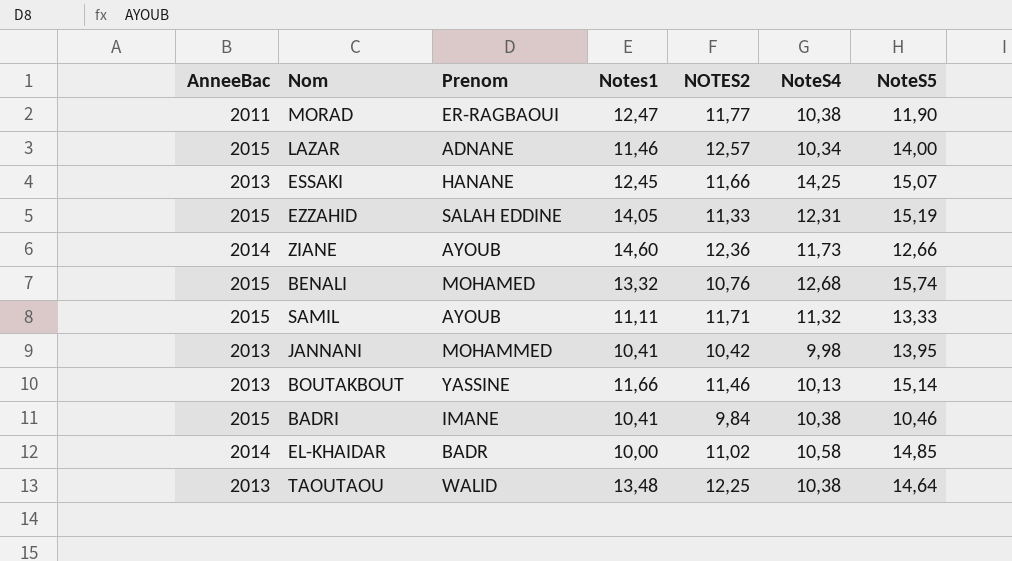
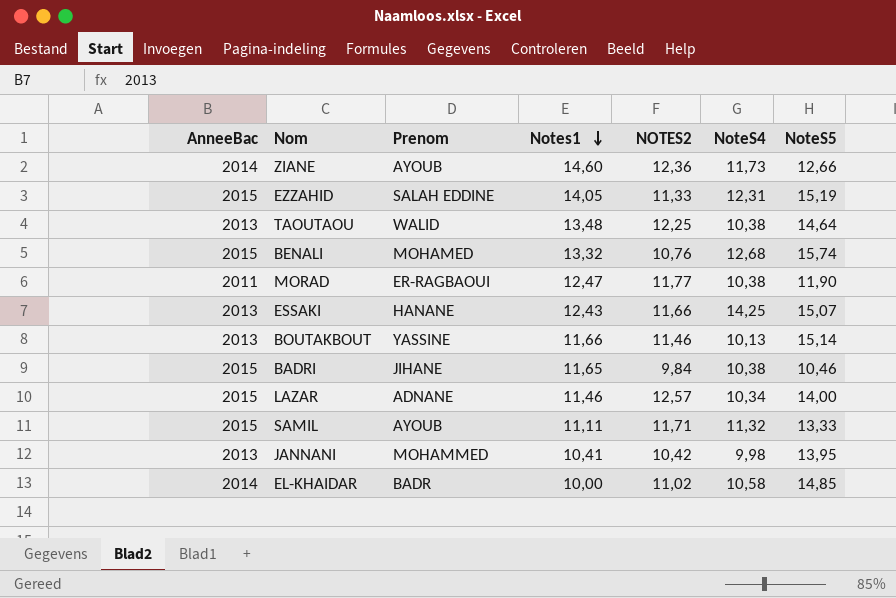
row order: none -> Notes1 descending
ESSAKI | Notes1: 12,45 -> 12,43
BADRI | Prenom: IMANE -> JIHANE
BADRI | Notes1: 10,41 -> 11,65

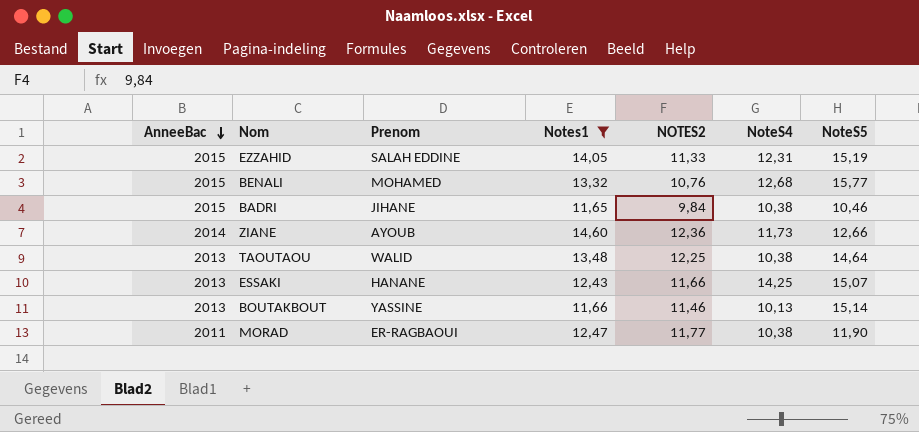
filter: none -> Notes1 >= 11,65
row order: Notes1 descending -> AnneeBac descending
BENALI | NoteS5: 15,74 -> 15,77

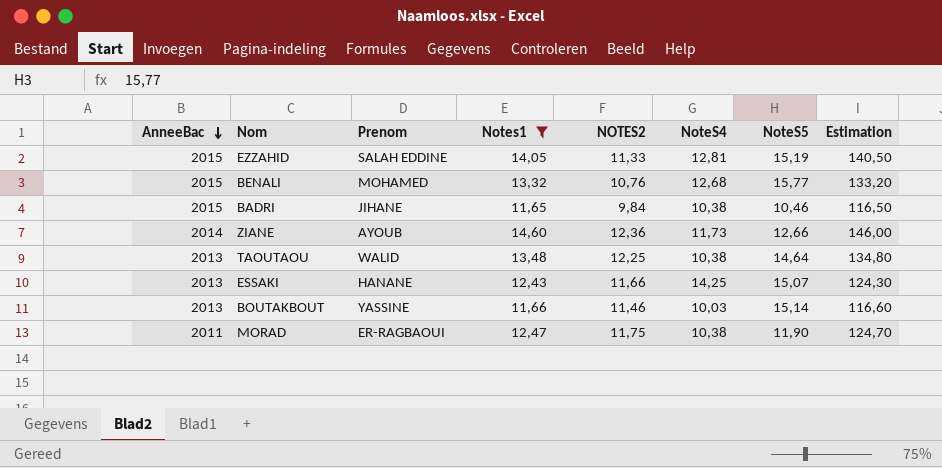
column Estimation | formula: none -> [Notes1] * 10
EZZAHID | NoteS4: 12,31 -> 12,81
BOUTAKBOUT | NoteS4: 10,13 -> 10,03
MORAD | NOTES2: 11,77 -> 11,75

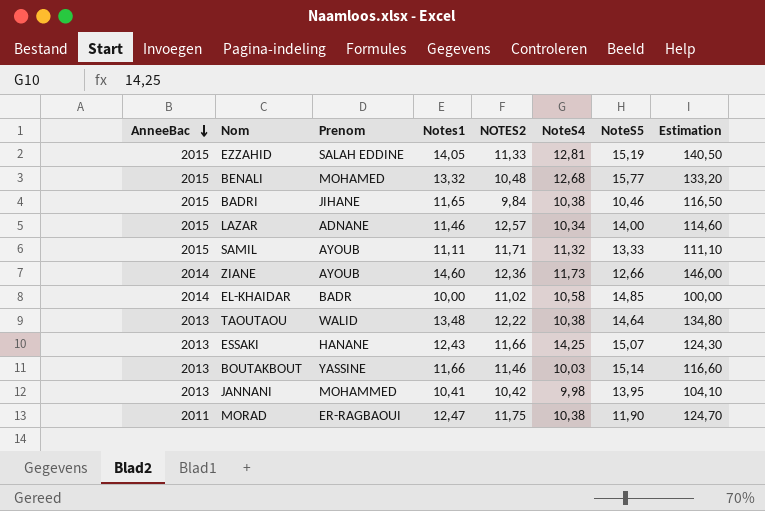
filter: Notes1 >= 11,65 -> none
BENALI | NOTES2: 10,76 -> 10,48
TAOUTAOU | NOTES2: 12,25 -> 12,22

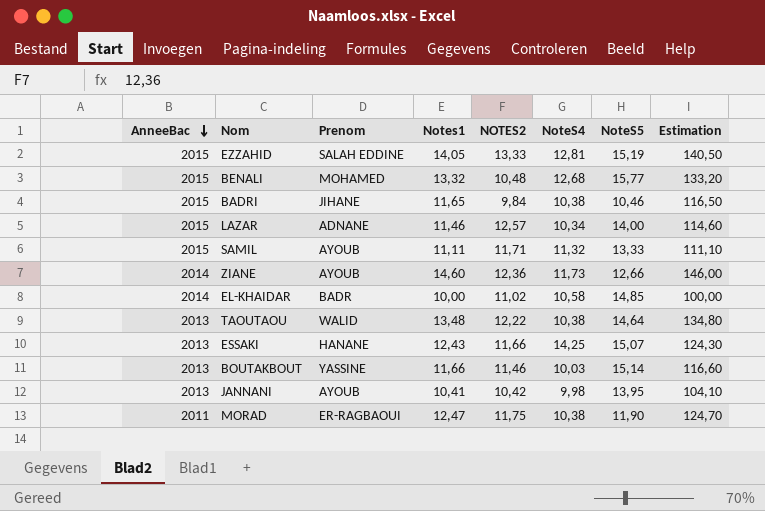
EZZAHID | NOTES2: 11,33 -> 13,33
JANNANI | Prenom: MOHAMMED -> AYOUB

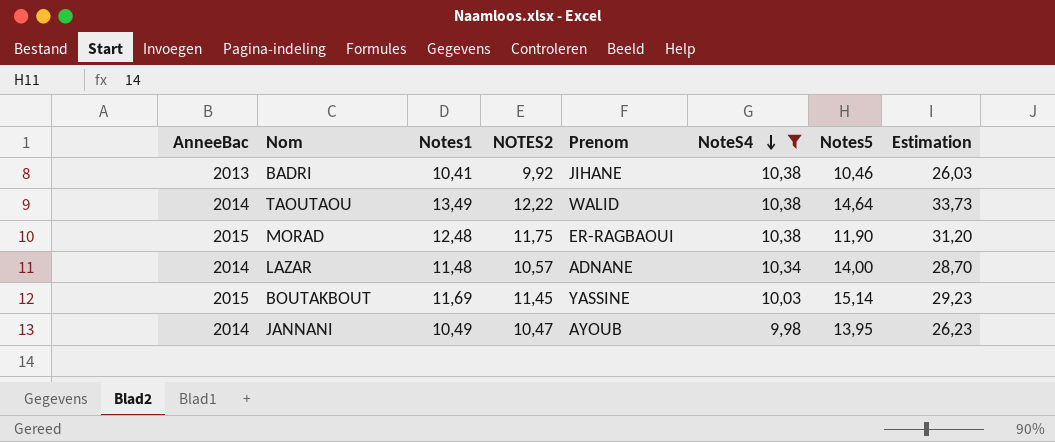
filter: none -> NoteS4 <= 10,38
row order: AnneeBac descending -> NoteS4 descending
column Prenom | position: 3 -> 5
column name: NoteS5 -> Notes5
column Estimation | formula: [Notes1] * 10 -> [Notes1] * 2,5
BADRI | AnneeBac: 2015 -> 2013
BADRI | Notes1: 11,65 -> 10,41
BADRI | NOTES2: 9,84 -> 9,92
TAOUTAOU | AnneeBac: 2013 -> 2014
TAOUTAOU | Notes1: 13,48 -> 13,49
MORAD | AnneeBac: 2011 -> 2015
MORAD | Notes1: 12,47 -> 12,48
LAZAR | AnneeBac: 2015 -> 2014
LAZAR | Notes1: 11,46 -> 11,48
LAZAR | NOTES2: 12,57 -> 10,57
BOUTAKBOUT | AnneeBac: 2013 -> 2015
BOUTAKBOUT | Notes1: 11,66 -> 11,69
BOUTAKBOUT | NOTES2: 11,46 -> 11,45
JANNANI | AnneeBac: 2013 -> 2014
JANNANI | Notes1: 10,41 -> 10,49
JANNANI | NOTES2: 10,42 -> 10,47

